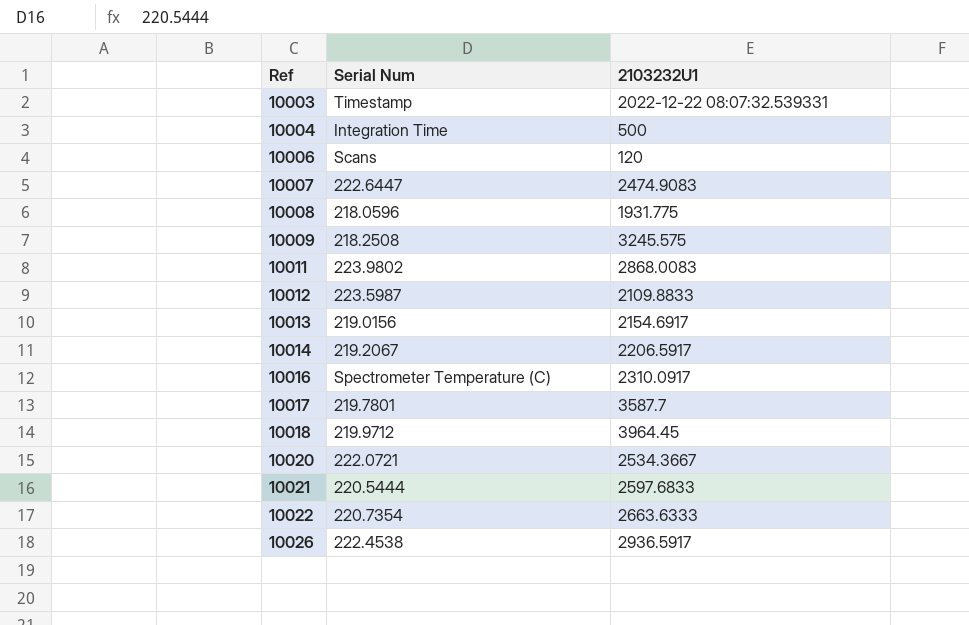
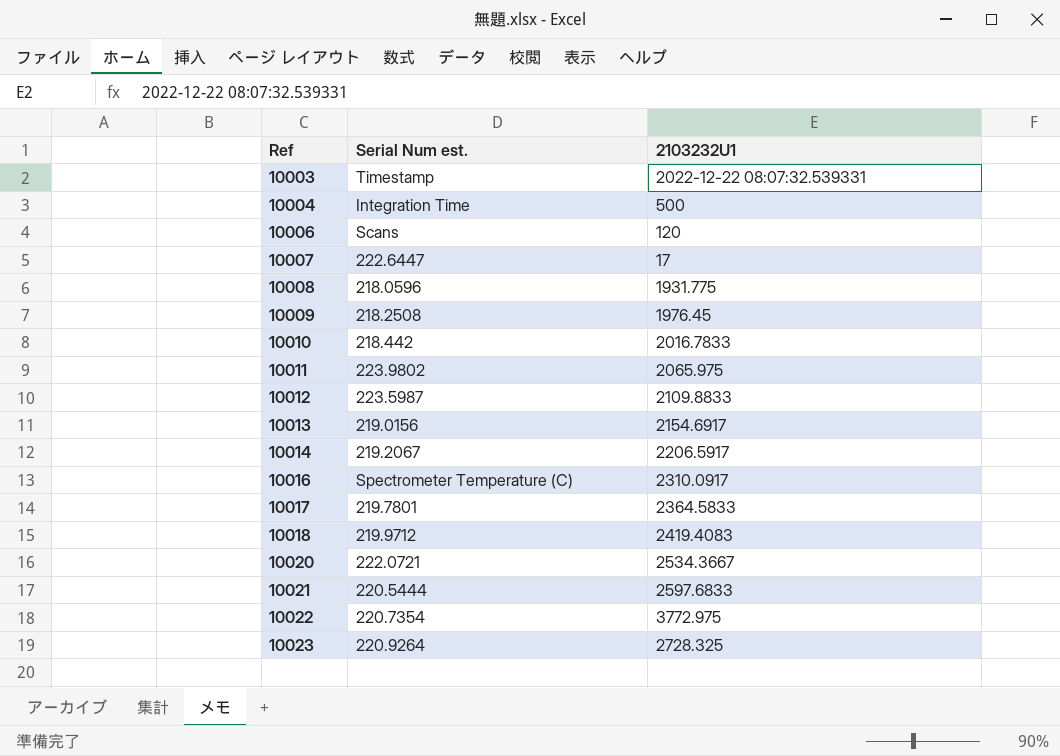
column name: Serial Num -> Serial Num est.
row 10026: 222.4538 | 2936.5917 -> none
10007 | 2103232U1: 2474.9083 -> 17
10009 | 2103232U1: 3245.575 -> 1976.45
row 10010: none -> 218.442 | 2016.7833
10011 | 2103232U1: 2868.0083 -> 2065.975
10017 | 2103232U1: 3587.7 -> 2364.5833
10018 | 2103232U1: 3964.45 -> 2419.4083
10022 | 2103232U1: 2663.6333 -> 3772.975
row 10023: none -> 220.9264 | 2728.325

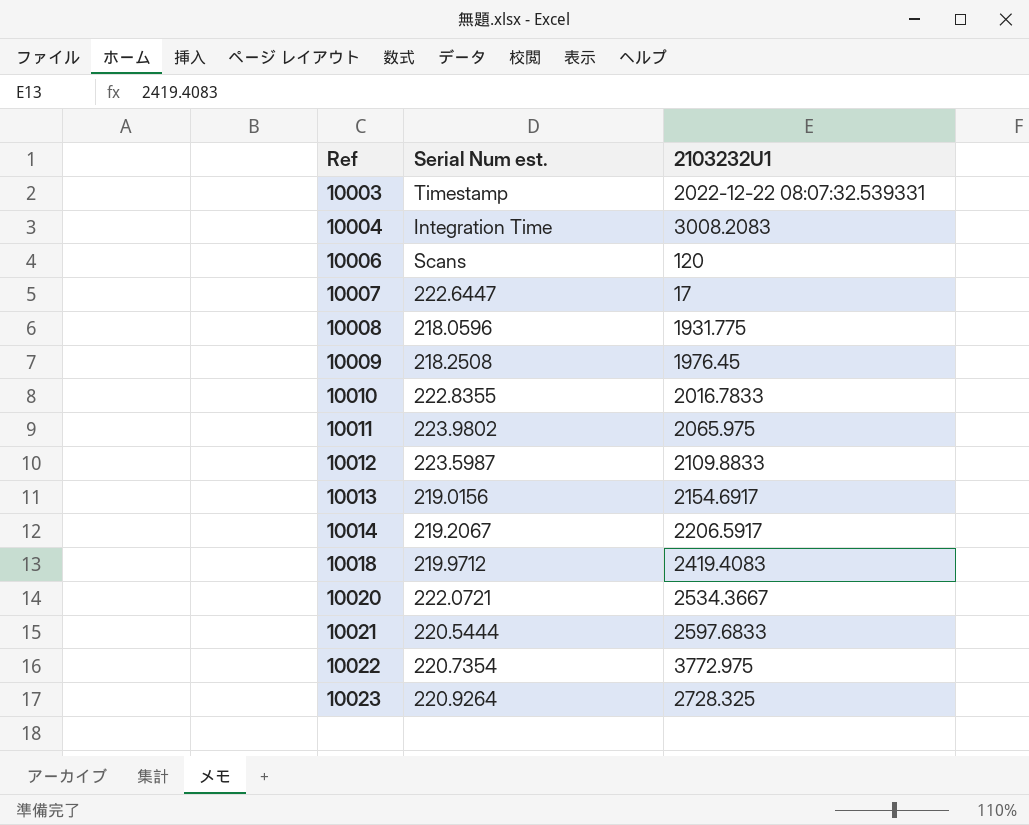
row 10016: Spectrometer Temperature (C) | 2310.0917 -> none
row 10017: 219.7801 | 2364.5833 -> none
10004 | 2103232U1: 500 -> 3008.2083
10010 | Serial Num est.: 218.442 -> 222.8355

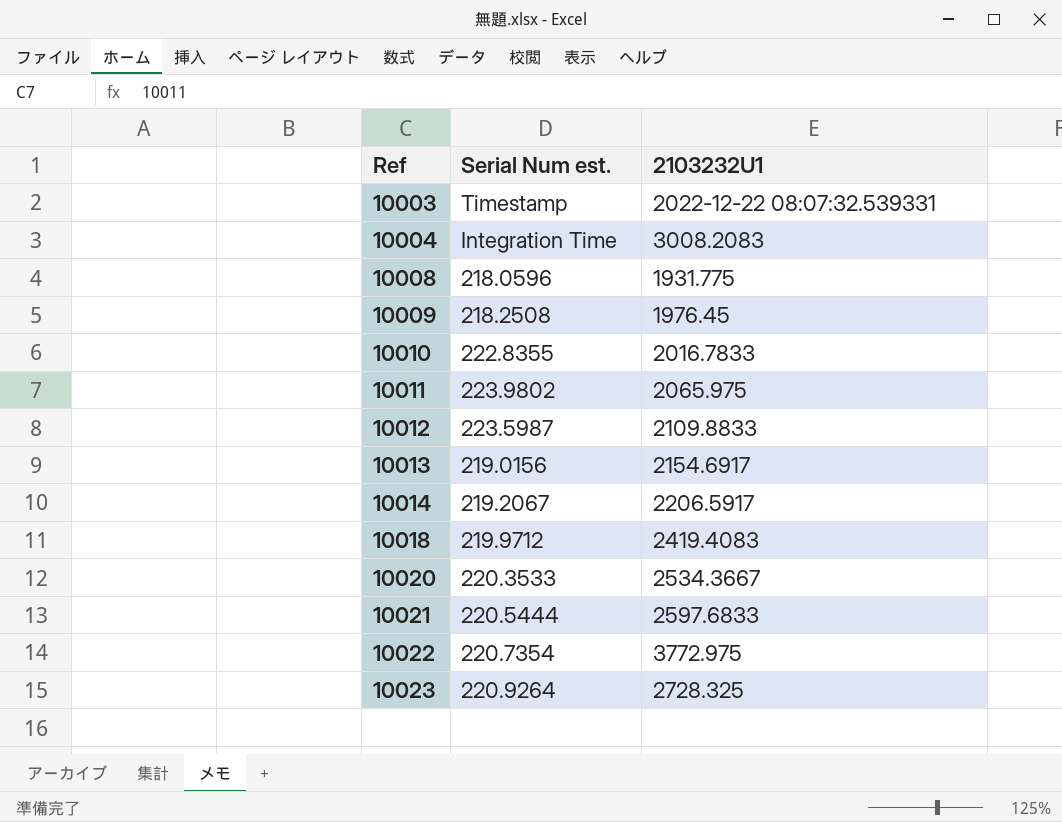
row 10006: Scans | 120 -> none
row 10007: 222.6447 | 17 -> none
10020 | Serial Num est.: 222.0721 -> 220.3533

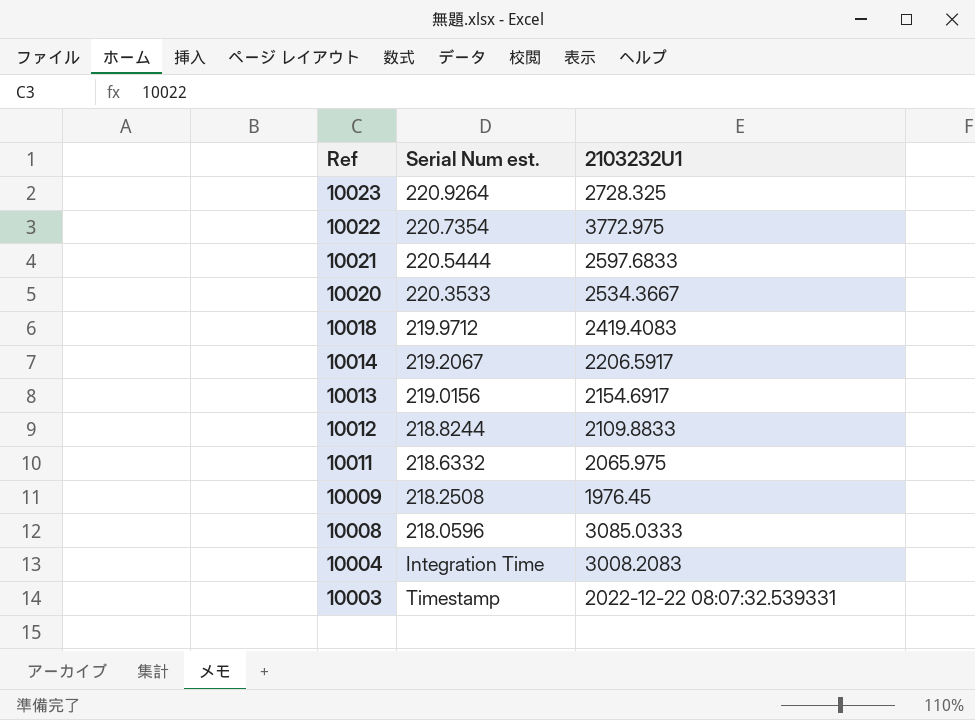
row order: Ref ascending -> Ref descending
row 10010: 222.8355 | 2016.7833 -> none
10012 | Serial Num est.: 223.5987 -> 218.8244
10011 | Serial Num est.: 223.9802 -> 218.6332
10008 | 2103232U1: 1931.775 -> 3085.0333

